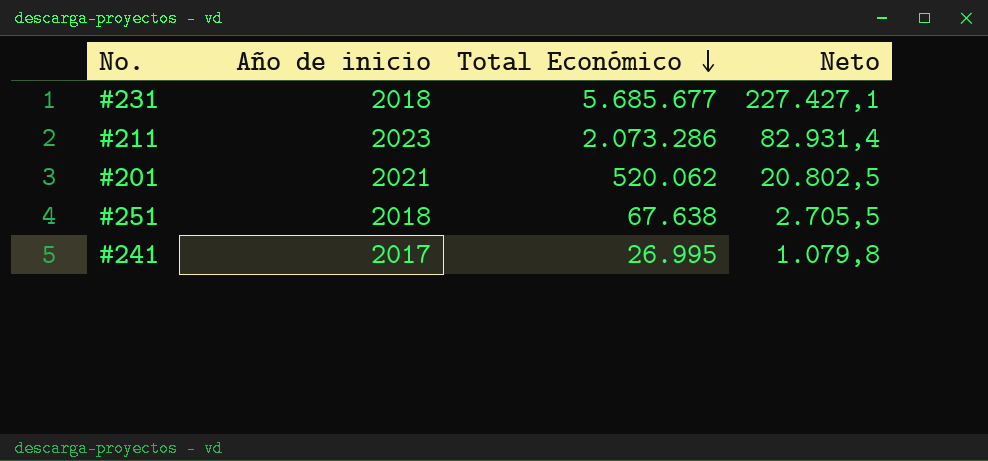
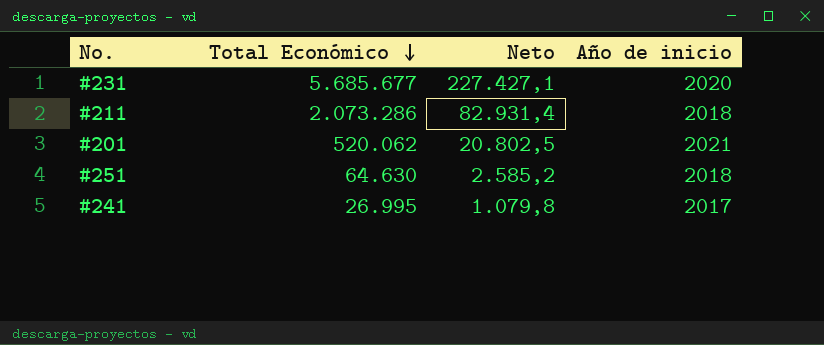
column Año de inicio | position: 2 -> 4
#231 | Año de inicio: 2018 -> 2020
#211 | Año de inicio: 2023 -> 2018
#251 | Total Económico: 67.638 -> 64.630
#251 | Neto: 2.705,5 -> 2.585,2

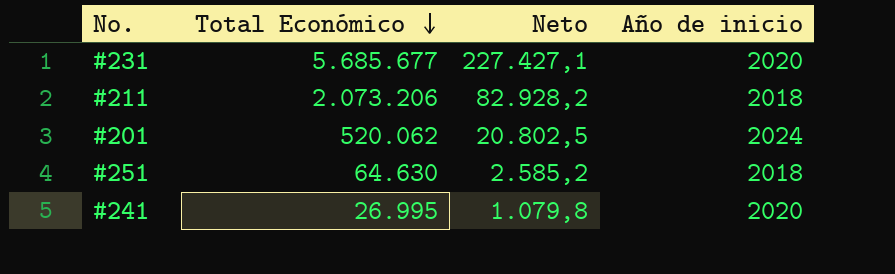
#211 | Total Económico: 2.073.286 -> 2.073.206
#211 | Neto: 82.931,4 -> 82.928,2
#201 | Año de inicio: 2021 -> 2024
#241 | Año de inicio: 2017 -> 2020

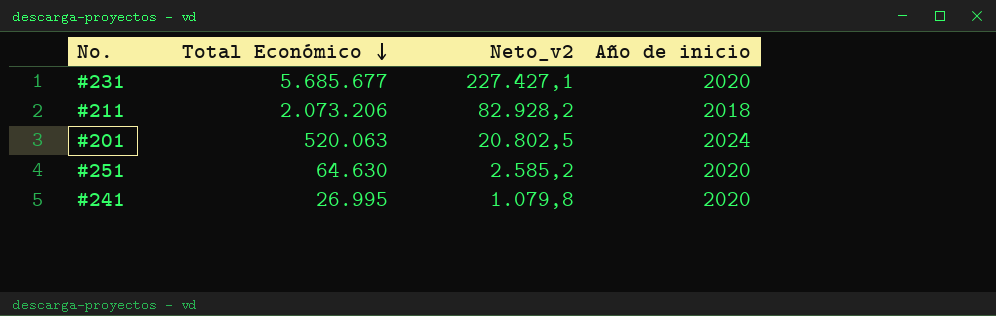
column name: Neto -> Neto_v2
#201 | Total Económico: 520.062 -> 520.063
#251 | Año de inicio: 2018 -> 2020

